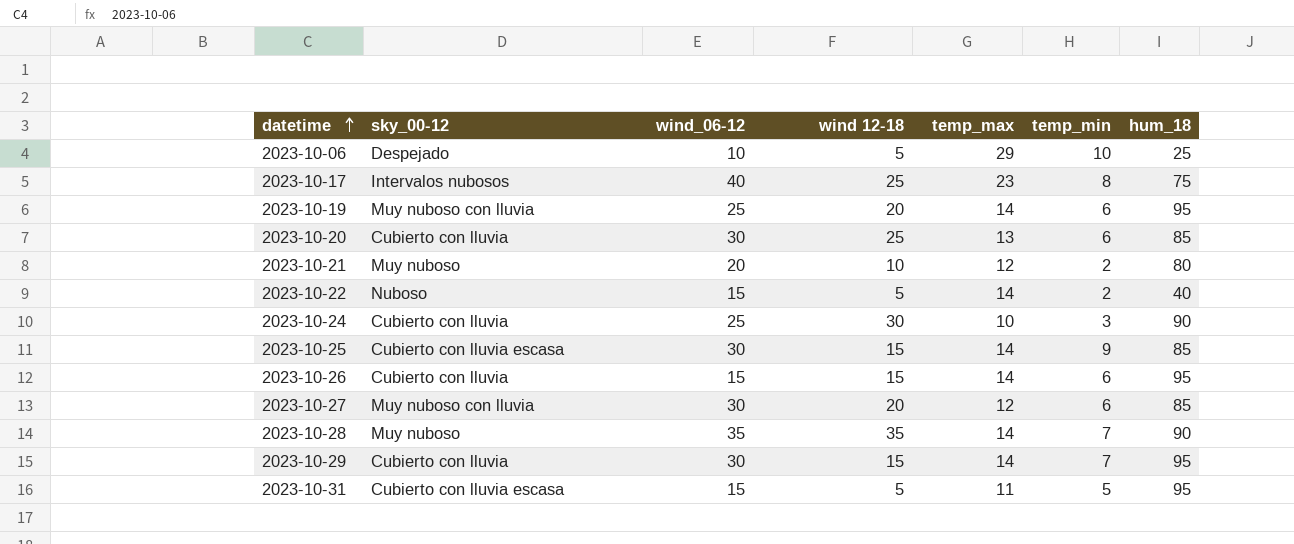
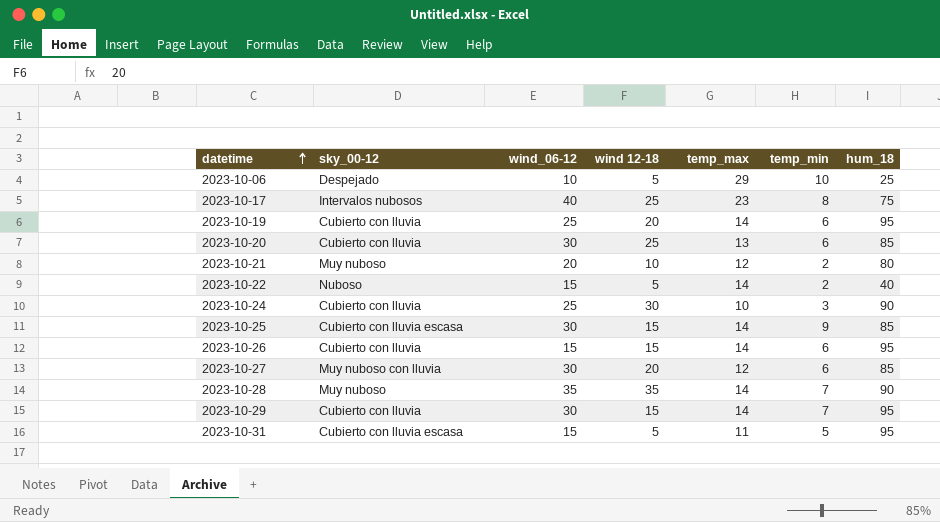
2023-10-19 | sky_00-12: Muy nuboso con lluvia -> Cubierto con lluvia

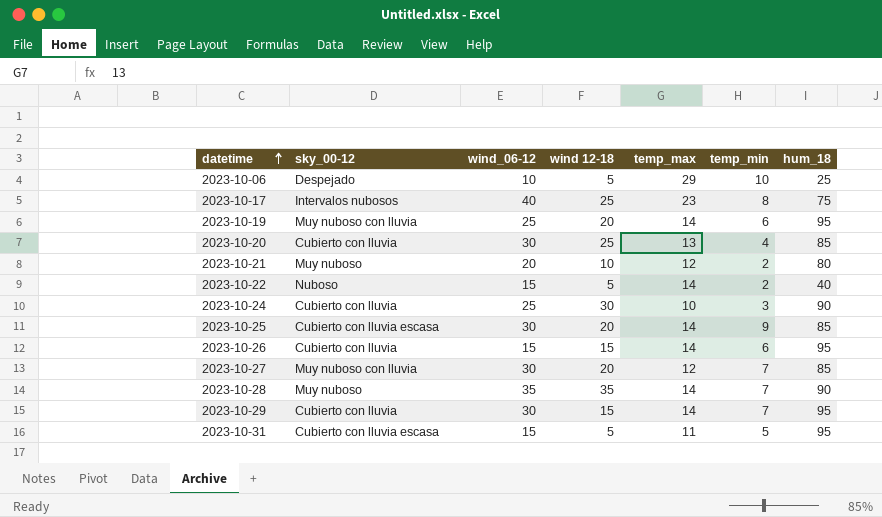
2023-10-19 | sky_00-12: Cubierto con lluvia -> Muy nuboso con lluvia
2023-10-20 | temp_min: 6 -> 4
2023-10-25 | wind 12-18: 15 -> 20
2023-10-27 | temp_min: 6 -> 7

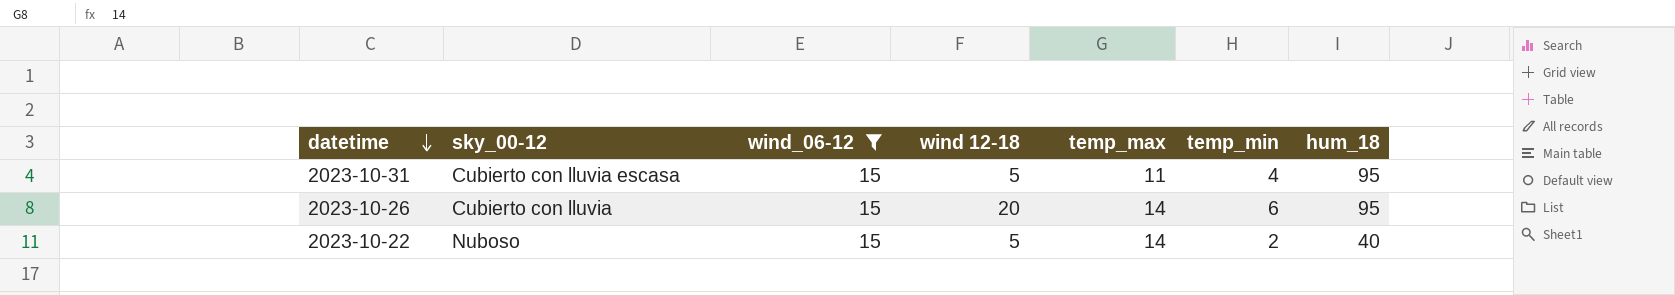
filter: none -> wind_06-12 = 15
row order: datetime ascending -> datetime descending
2023-10-31 | temp_min: 5 -> 4
2023-10-26 | wind 12-18: 15 -> 20

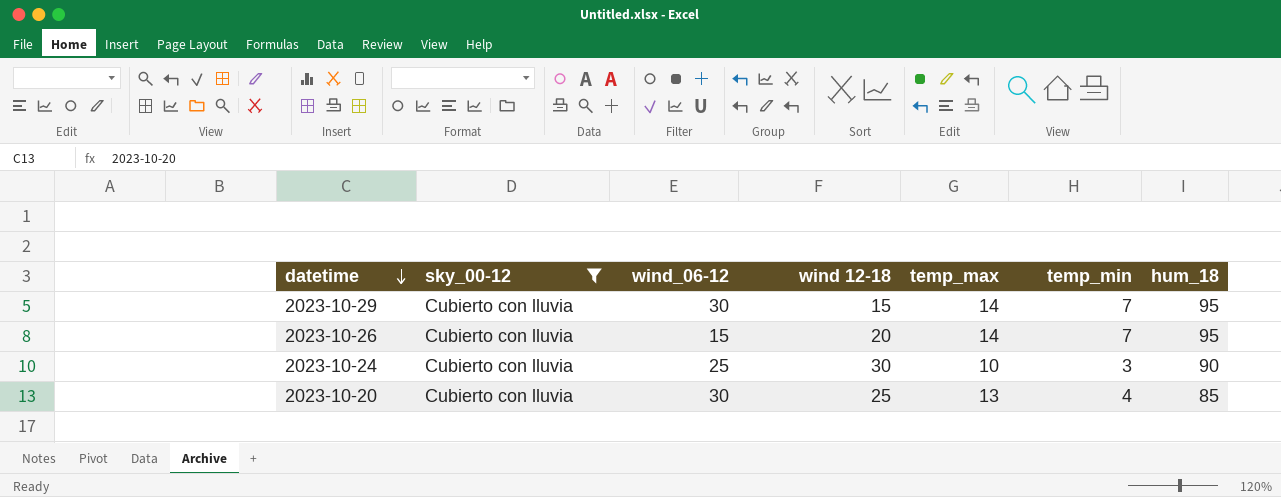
filter: wind_06-12 = 15 -> sky_00-12 = Cubierto con lluvia
2023-10-26 | temp_min: 6 -> 7

